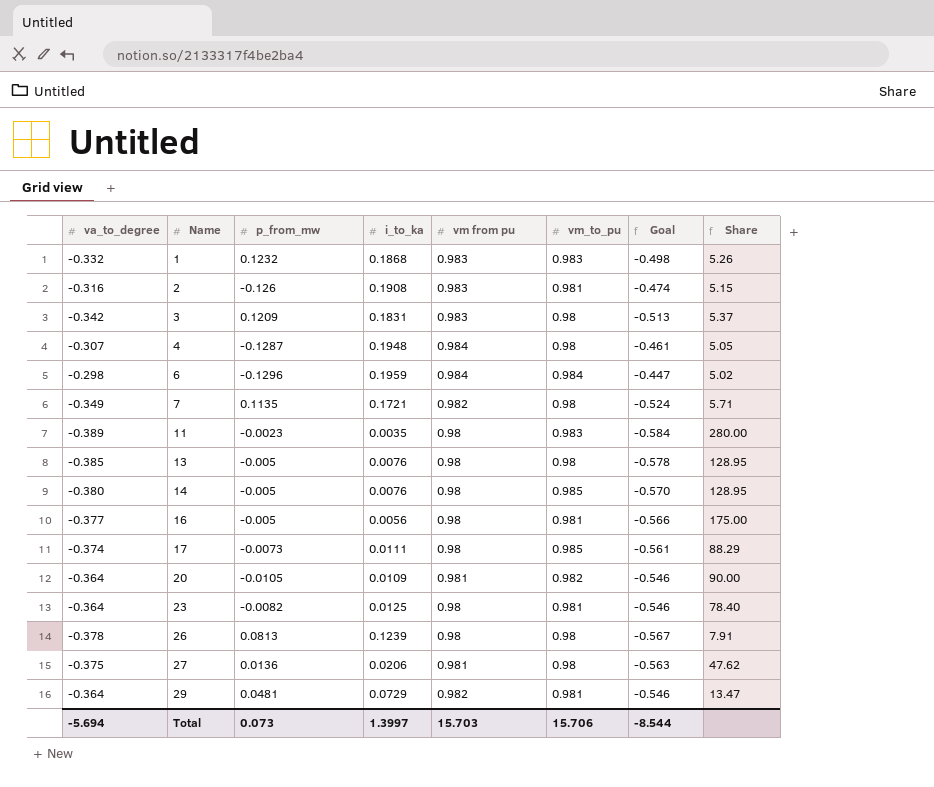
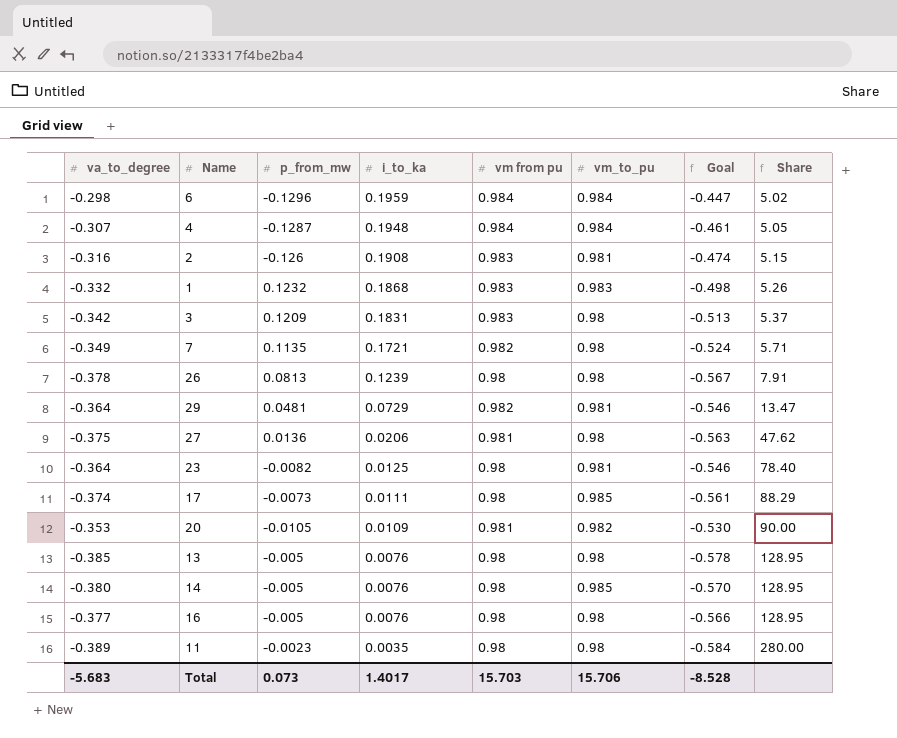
row order: Name ascending -> i_to_ka descending
4 | vm_to_pu: 0.98 -> 0.984
20 | va_to_degree: -0.364 -> -0.353
20 | Goal: -0.546 -> -0.530
16 | i_to_ka: 0.0056 -> 0.0076
16 | vm_to_pu: 0.981 -> 0.98
16 | Share: 175.00 -> 128.95
11 | vm_to_pu: 0.983 -> 0.98
Total | va_to_degree: -5.694 -> -5.683
Total | i_to_ka: 1.3997 -> 1.4017
Total | Goal: -8.544 -> -8.528

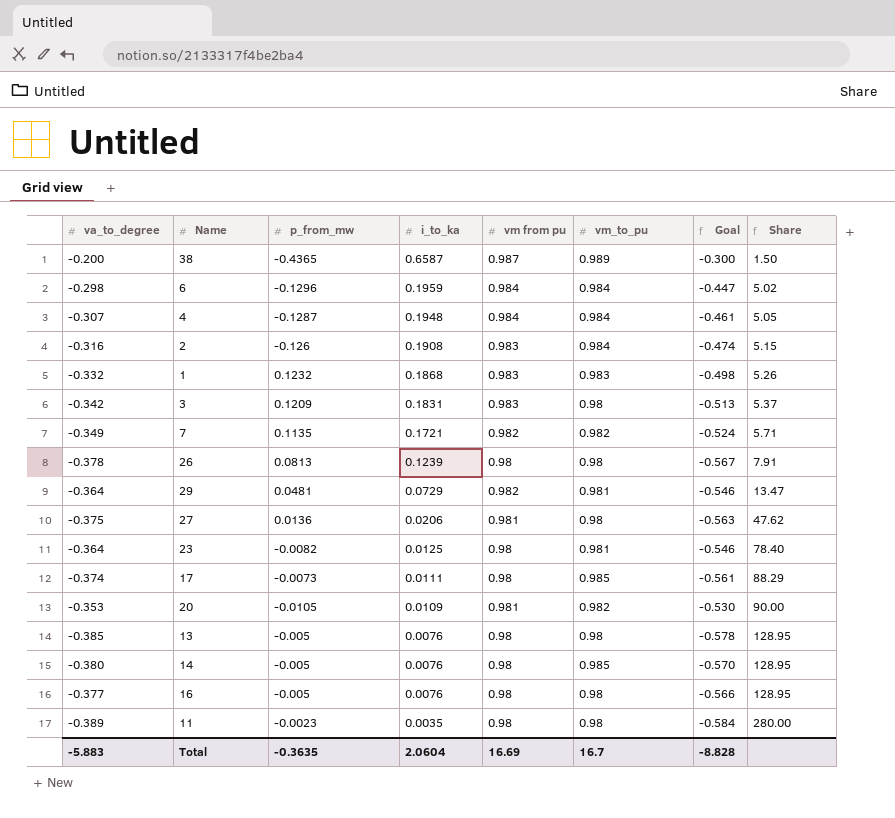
row 38: none -> -0.200 | -0.4365 | 0.6587 | 0.987 | 0.989 | -0.300 | 1.50
2 | vm_to_pu: 0.981 -> 0.984
7 | vm_to_pu: 0.98 -> 0.982
Total | va_to_degree: -5.683 -> -5.883
Total | p_from_mw: 0.073 -> -0.3635
Total | i_to_ka: 1.4017 -> 2.0604
Total | vm from pu: 15.703 -> 16.69
Total | vm_to_pu: 15.706 -> 16.7
Total | Goal: -8.528 -> -8.828

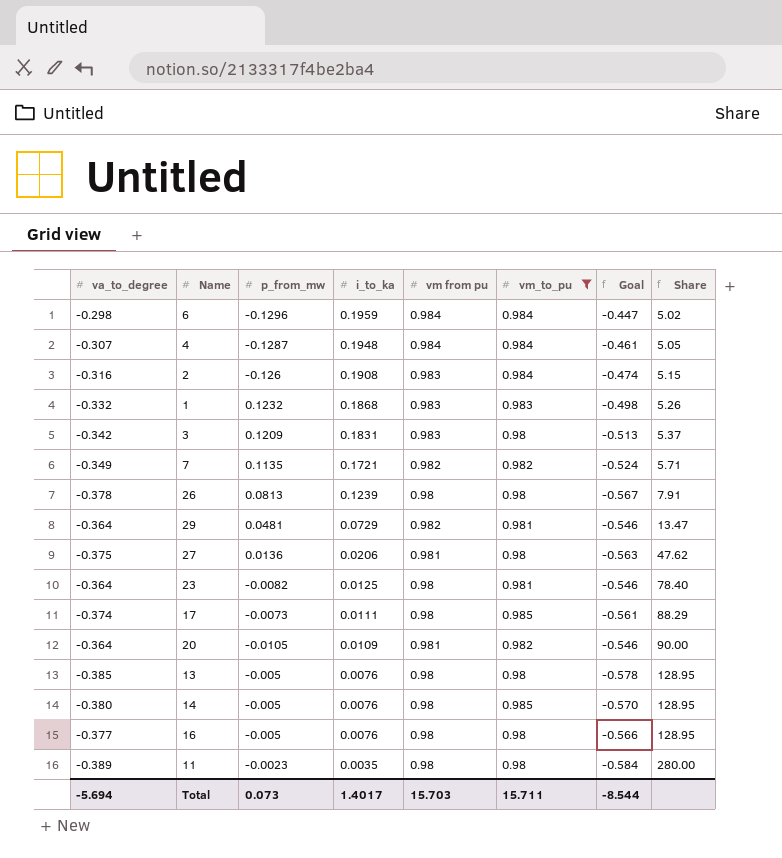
filter: none -> vm_to_pu != 0.989
20 | va_to_degree: -0.353 -> -0.364
20 | Goal: -0.530 -> -0.546
Total | va_to_degree: -5.883 -> -5.694
Total | p_from_mw: -0.3635 -> 0.073
Total | i_to_ka: 2.0604 -> 1.4017
Total | vm from pu: 16.69 -> 15.703
Total | vm_to_pu: 16.7 -> 15.711
Total | Goal: -8.828 -> -8.544

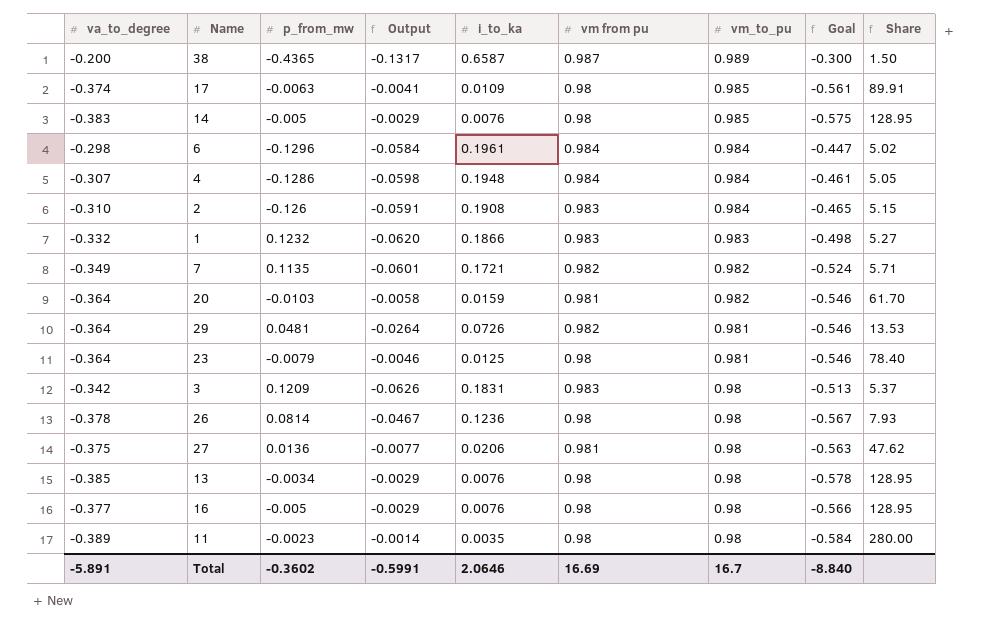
filter: vm_to_pu != 0.989 -> none
row order: i_to_ka descending -> vm_to_pu descending
column Output | formula: none -> [va_to_degree] * [i_to_ka]
17 | p_from_mw: -0.0073 -> -0.0063
17 | i_to_ka: 0.0111 -> 0.0109
17 | Share: 88.29 -> 89.91
14 | va_to_degree: -0.380 -> -0.383
14 | Goal: -0.570 -> -0.575
6 | i_to_ka: 0.1959 -> 0.1961
4 | p_from_mw: -0.1287 -> -0.1286
2 | va_to_degree: -0.316 -> -0.310
2 | Goal: -0.474 -> -0.465
1 | i_to_ka: 0.1868 -> 0.1866
1 | Share: 5.26 -> 5.27
20 | p_from_mw: -0.0105 -> -0.0103
20 | i_to_ka: 0.0109 -> 0.0159
20 | Share: 90.00 -> 61.70
29 | i_to_ka: 0.0729 -> 0.0726
29 | Share: 13.47 -> 13.53
23 | p_from_mw: -0.0082 -> -0.0079
26 | p_from_mw: 0.0813 -> 0.0814
26 | i_to_ka: 0.1239 -> 0.1236
26 | Share: 7.91 -> 7.93
13 | p_from_mw: -0.005 -> -0.0034
Total | va_to_degree: -5.694 -> -5.891
Total | p_from_mw: 0.073 -> -0.3602
Total | i_to_ka: 1.4017 -> 2.0646
Total | vm from pu: 15.703 -> 16.69
Total | vm_to_pu: 15.711 -> 16.7
Total | Goal: -8.544 -> -8.840

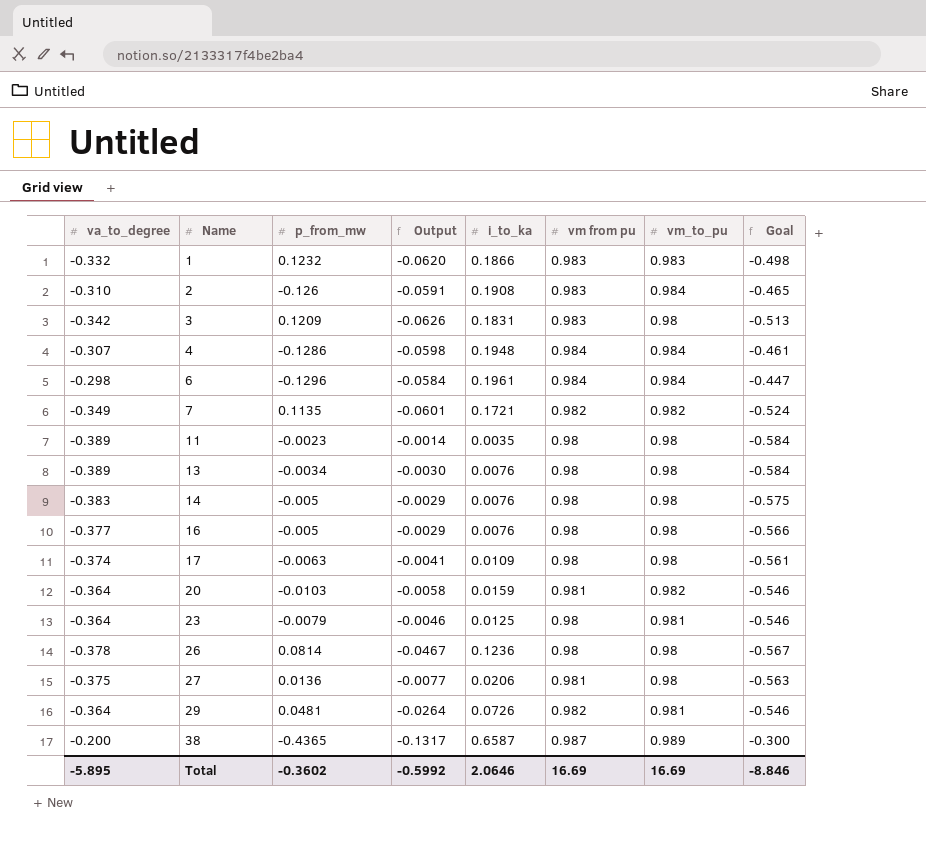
row order: vm_to_pu descending -> Name ascending
column Share | formula: [vm from pu] / [i_to_ka] -> none
13 | va_to_degree: -0.385 -> -0.389
13 | Output: -0.0029 -> -0.0030
13 | Goal: -0.578 -> -0.584
14 | vm_to_pu: 0.985 -> 0.98
17 | vm_to_pu: 0.985 -> 0.98
Total | va_to_degree: -5.891 -> -5.895
Total | Output: -0.5991 -> -0.5992
Total | vm_to_pu: 16.7 -> 16.69
Total | Goal: -8.840 -> -8.846

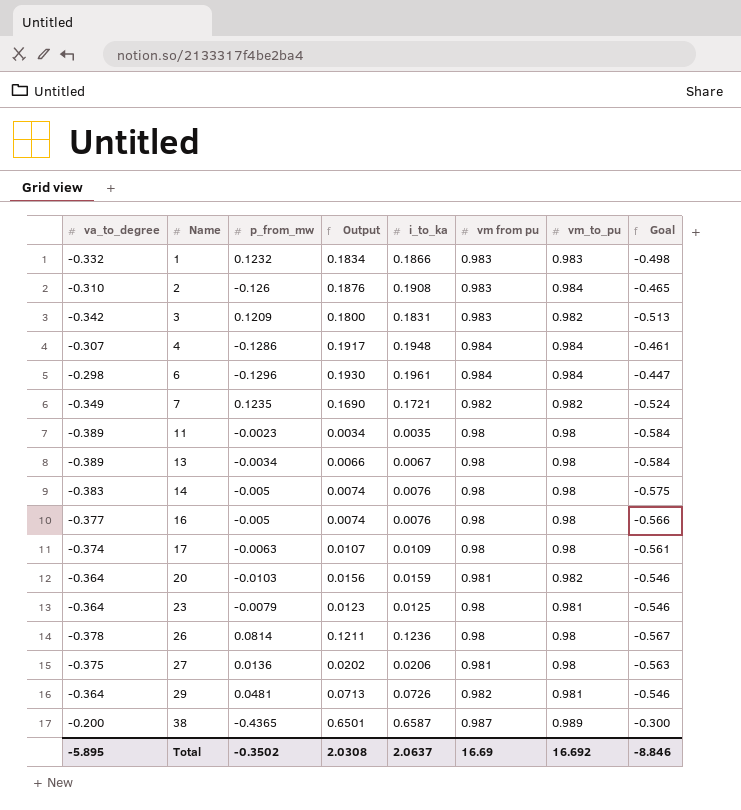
column Output | formula: [va_to_degree] * [i_to_ka] -> [i_to_ka] * [vm from pu]
3 | vm_to_pu: 0.98 -> 0.982
7 | p_from_mw: 0.1135 -> 0.1235
13 | i_to_ka: 0.0076 -> 0.0067
Total | p_from_mw: -0.3602 -> -0.3502
Total | Output: -0.5992 -> 2.0308
Total | i_to_ka: 2.0646 -> 2.0637
Total | vm_to_pu: 16.69 -> 16.692

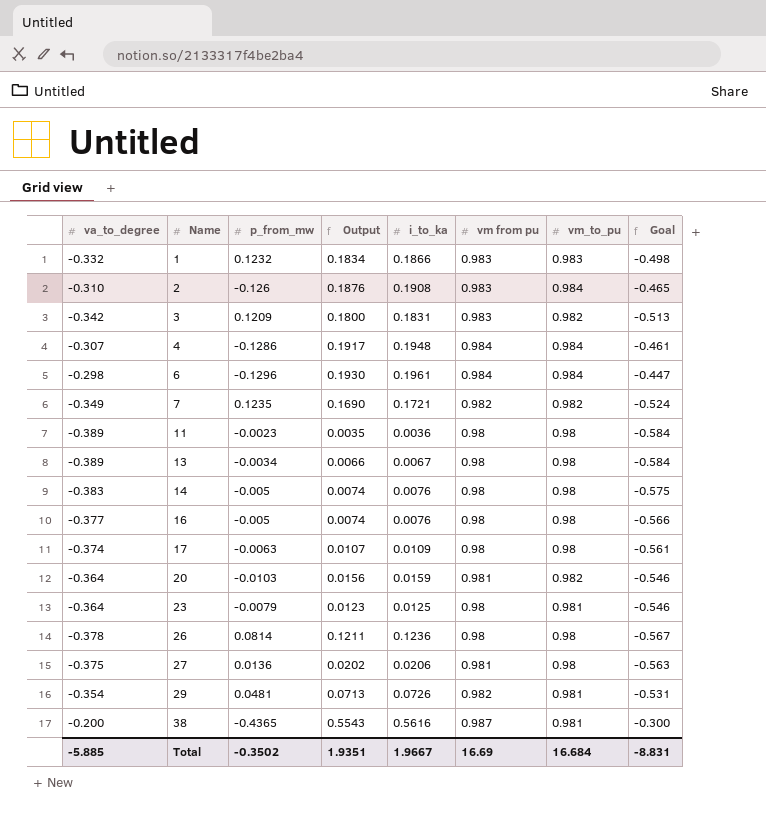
11 | Output: 0.0034 -> 0.0035
11 | i_to_ka: 0.0035 -> 0.0036
29 | va_to_degree: -0.364 -> -0.354
29 | Goal: -0.546 -> -0.531
38 | Output: 0.6501 -> 0.5543
38 | i_to_ka: 0.6587 -> 0.5616
38 | vm_to_pu: 0.989 -> 0.981
Total | va_to_degree: -5.895 -> -5.885
Total | Output: 2.0308 -> 1.9351
Total | i_to_ka: 2.0637 -> 1.9667
Total | vm_to_pu: 16.692 -> 16.684
Total | Goal: -8.846 -> -8.831

